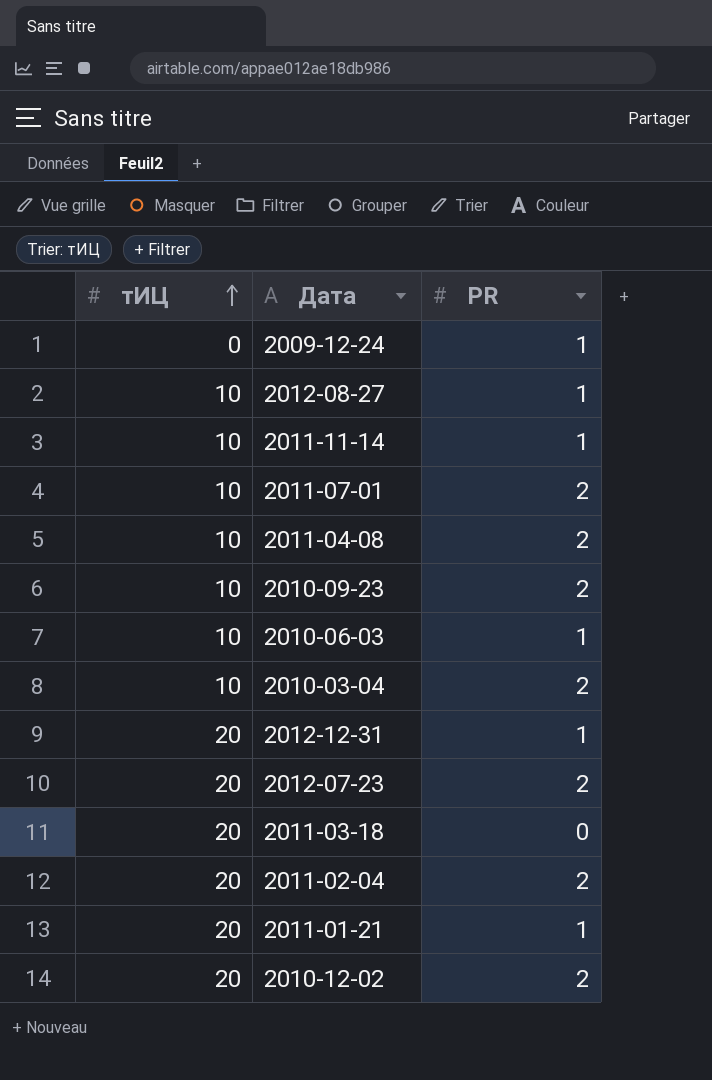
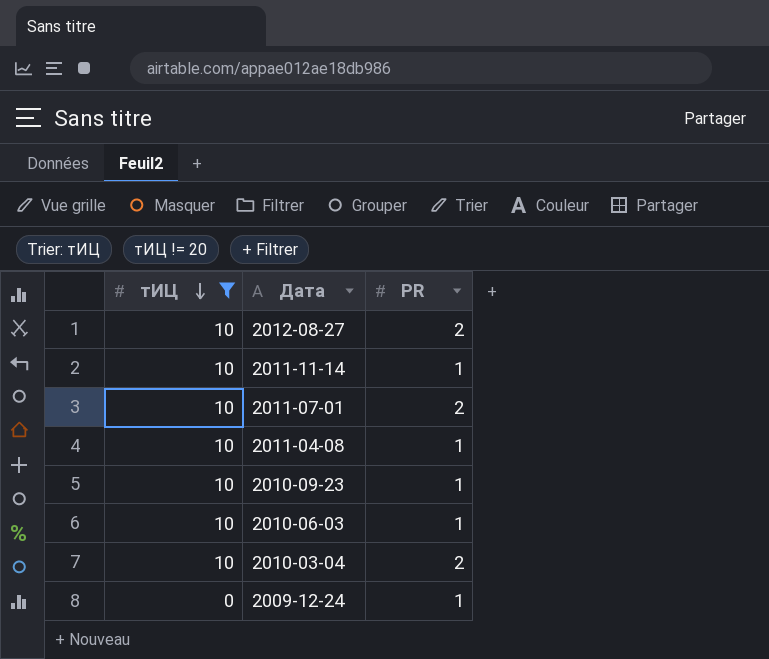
filter: none -> тИЦ != 20
row order: тИЦ ascending -> тИЦ descending
2012-08-27 | PR: 1 -> 2
2011-04-08 | PR: 2 -> 1
2010-09-23 | PR: 2 -> 1

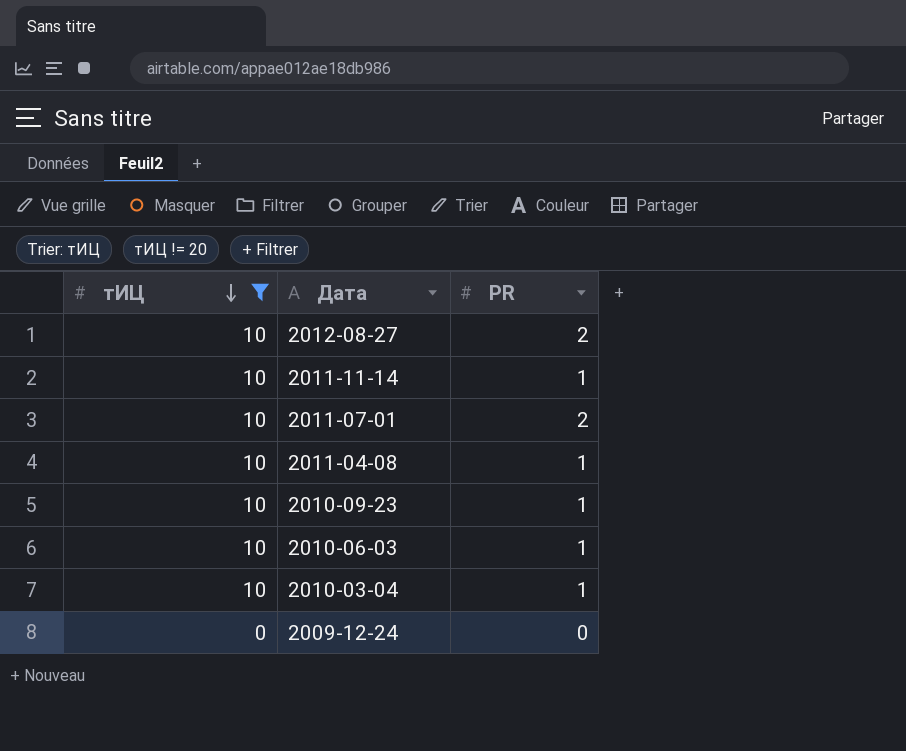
2010-03-04 | PR: 2 -> 1
2009-12-24 | PR: 1 -> 0

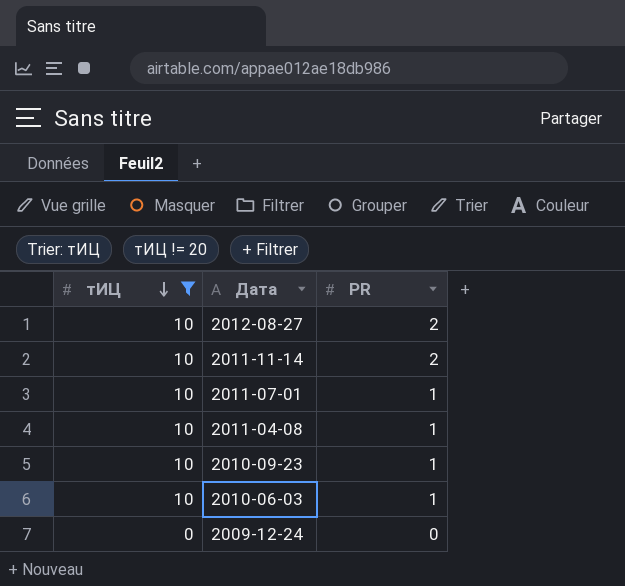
row 2010-03-04: 10 | 1 -> none
2011-11-14 | PR: 1 -> 2
2011-07-01 | PR: 2 -> 1

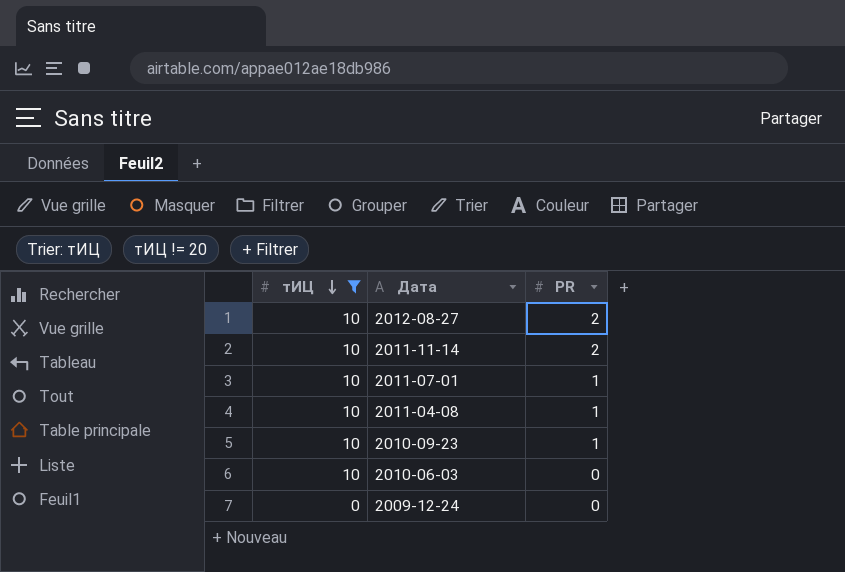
2010-06-03 | PR: 1 -> 0

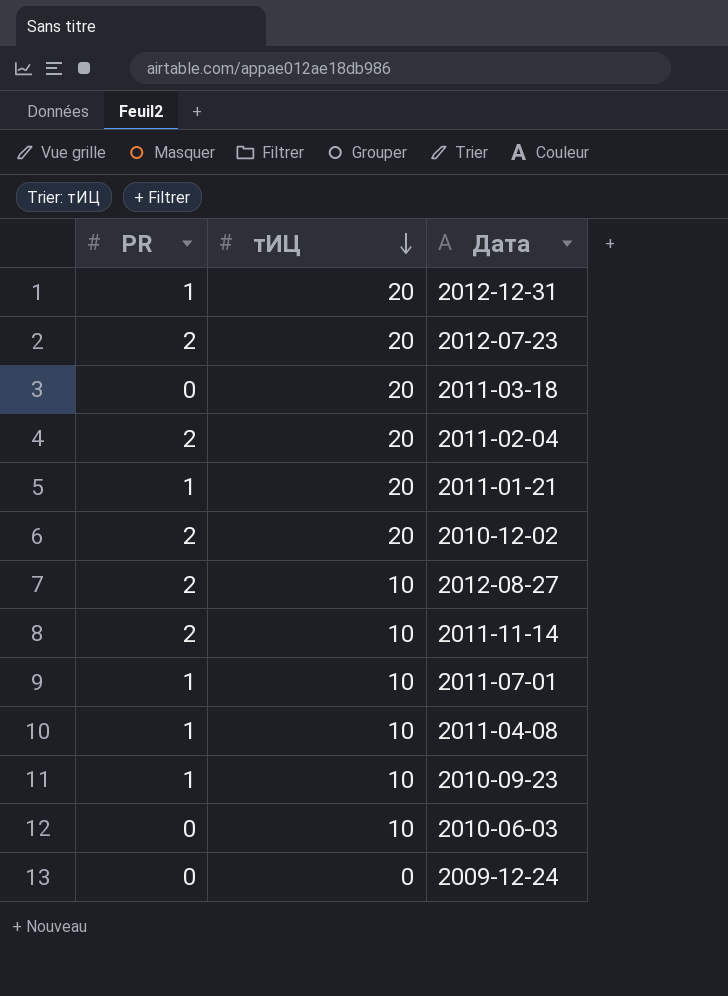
filter: тИЦ != 20 -> none
column PR | position: 3 -> 1

